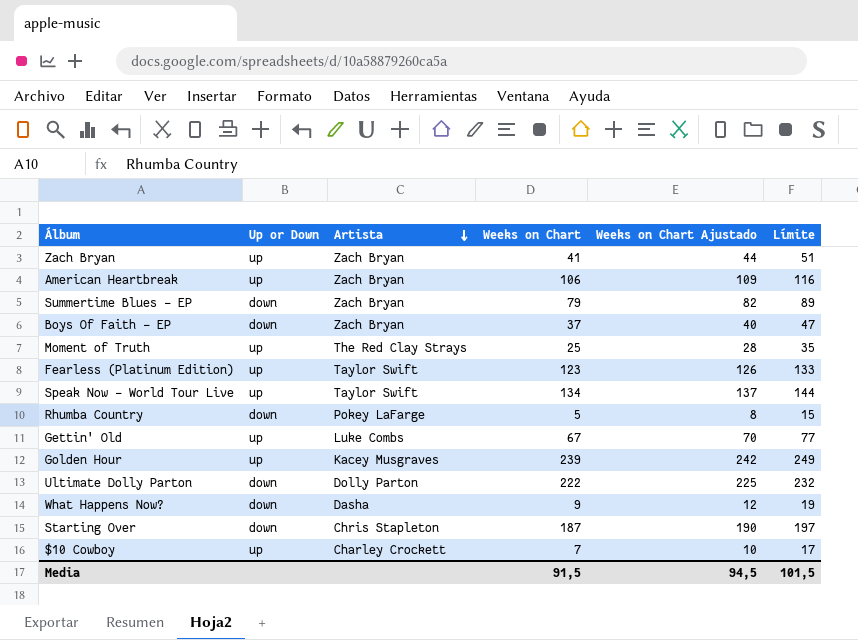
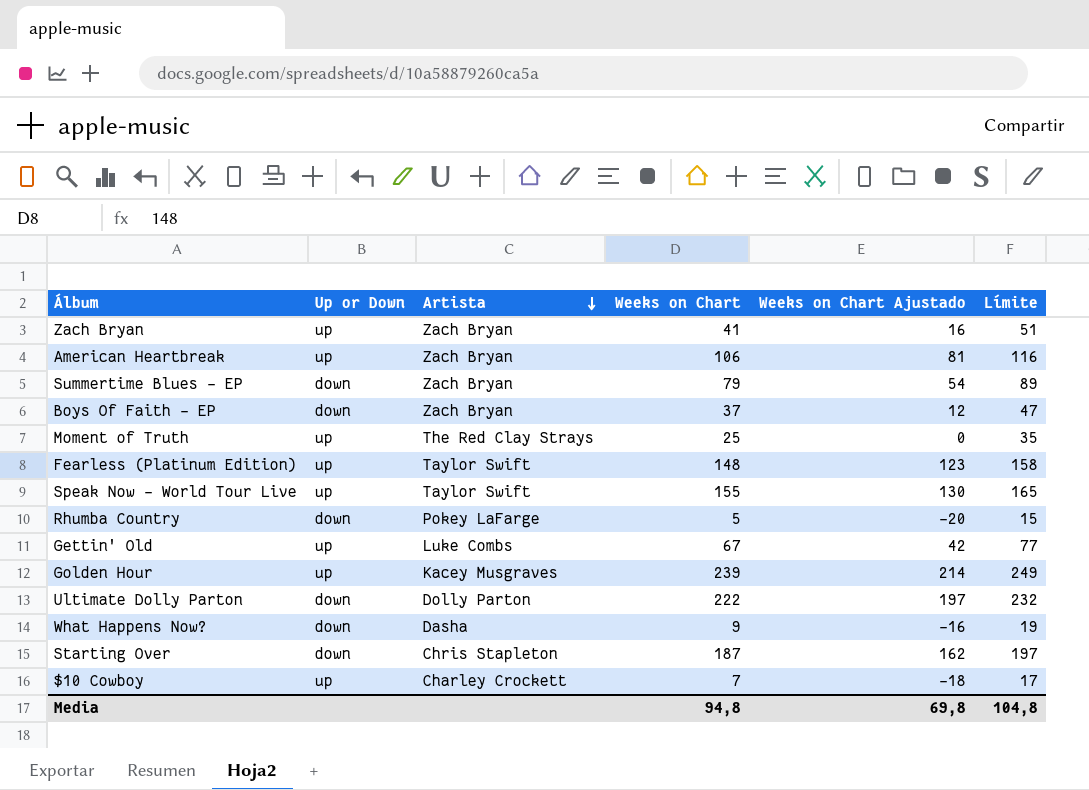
column Weeks on Chart Ajustado | formula: [Weeks on Chart] + 3 -> [Weeks on Chart] - 25
Fearless (Platinum Edition) | Weeks on Chart: 123 -> 148
Fearless (Platinum Edition) | Límite: 133 -> 158
Speak Now - World Tour Live | Weeks on Chart: 134 -> 155
Speak Now - World Tour Live | Límite: 144 -> 165
Media | Weeks on Chart: 91,5 -> 94,8
Media | Weeks on Chart Ajustado: 94,5 -> 69,8
Media | Límite: 101,5 -> 104,8

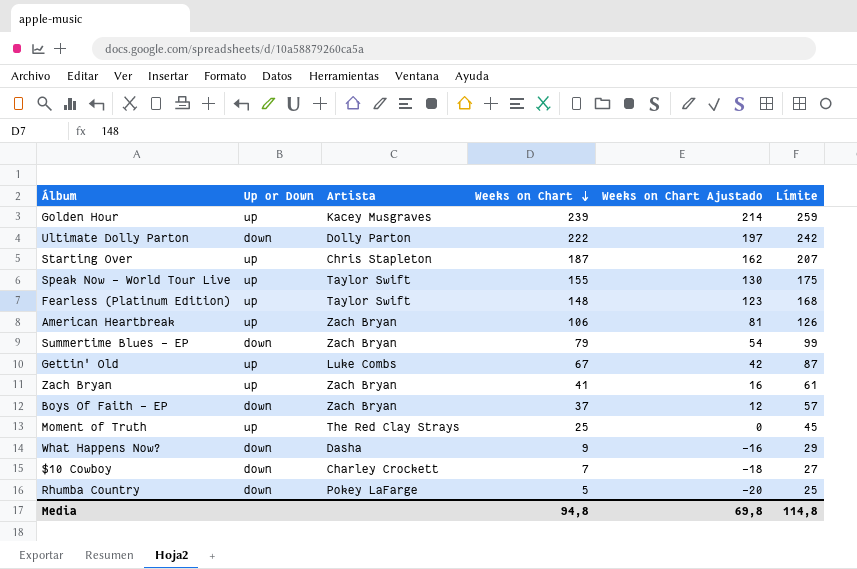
row order: Artista descending -> Weeks on Chart descending
column Límite | formula: [Weeks on Chart] + 10 -> [Weeks on Chart] + 20
Starting Over | Up or Down: down -> up
$10 Cowboy | Up or Down: up -> down
Media | Límite: 104,8 -> 114,8

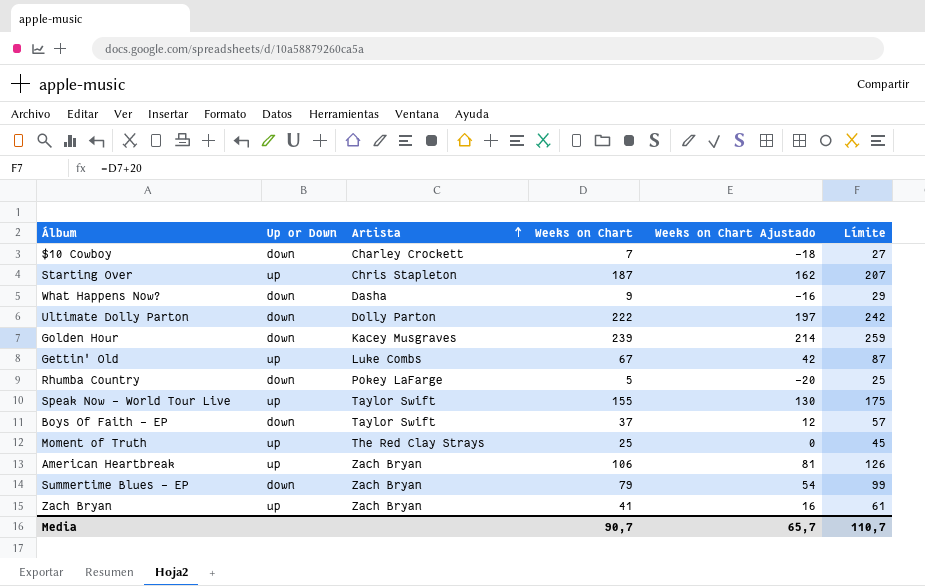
row order: Weeks on Chart descending -> Artista ascending
row Fearless (Platinum Edition): up | Taylor Swift | 148 | 123 | 168 -> none
Golden Hour | Up or Down: up -> down
Boys Of Faith - EP | Artista: Zach Bryan -> Taylor Swift
Media | Weeks on Chart: 94,8 -> 90,7
Media | Weeks on Chart Ajustado: 69,8 -> 65,7
Media | Límite: 114,8 -> 110,7

